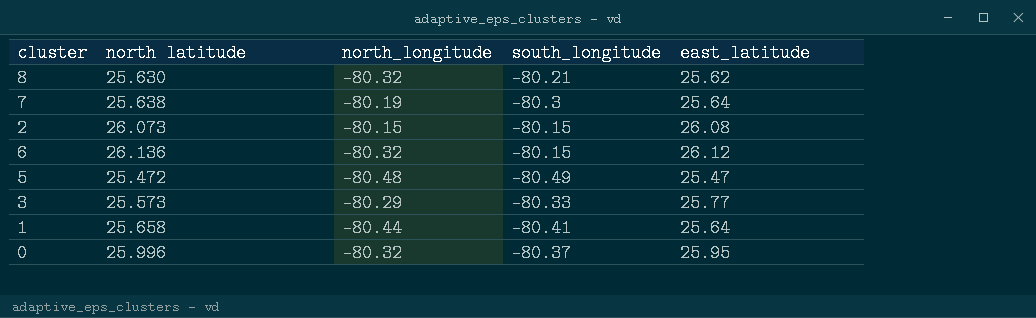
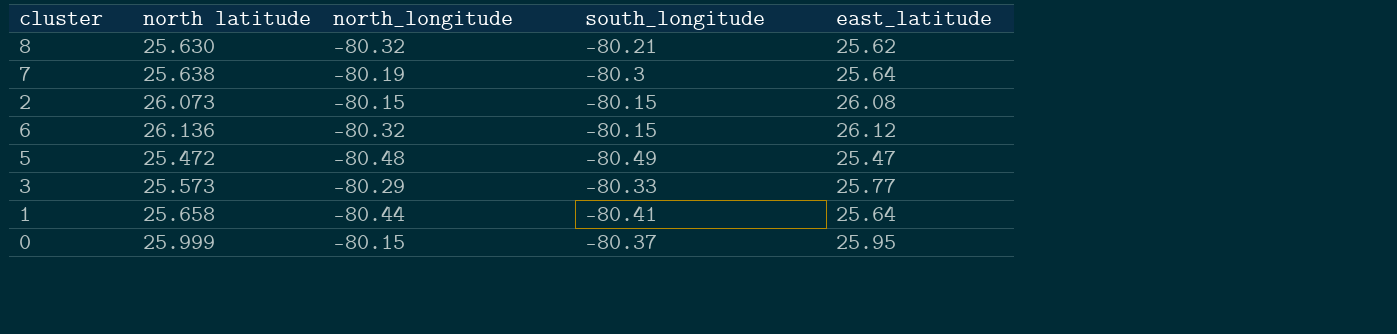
0 | north latitude: 25.996 -> 25.999
0 | north_longitude: -80.32 -> -80.15

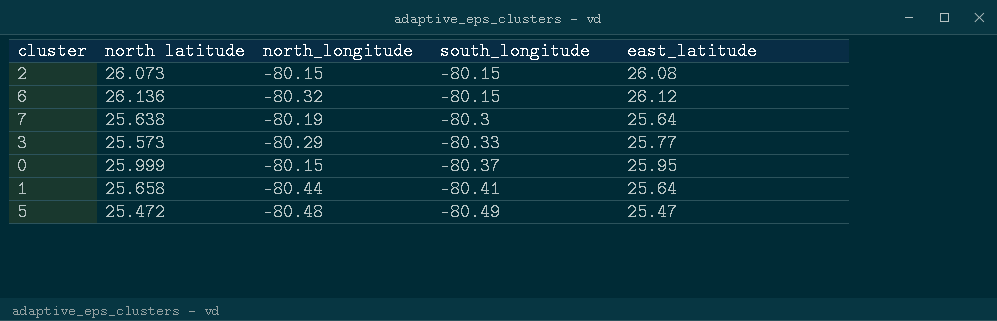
row order: none -> south_longitude descending
row 8: 25.630 | -80.32 | -80.21 | 25.62 -> none

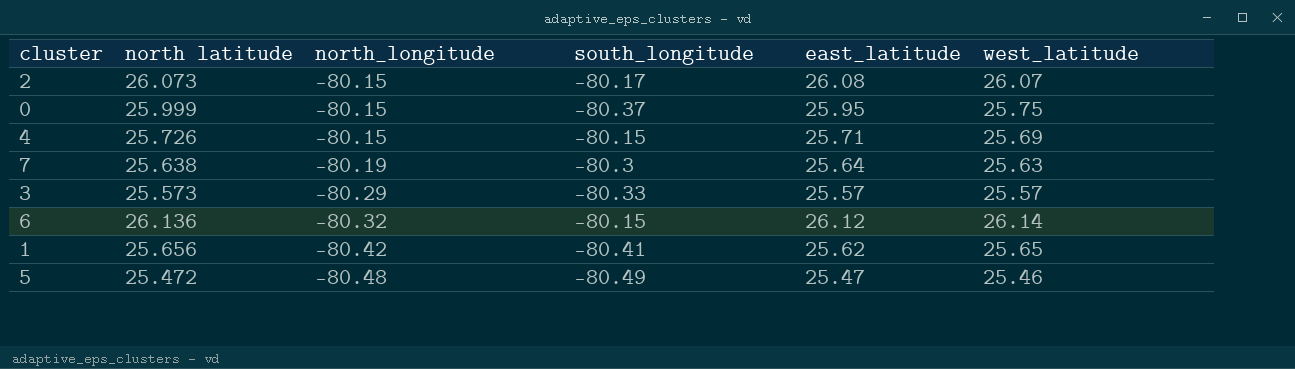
row order: south_longitude descending -> north_longitude descending
column west_latitude | position: none -> 6
2 | south_longitude: -80.15 -> -80.17
row 4: none -> 25.726 | -80.15 | -80.15 | 25.71 | 25.69
3 | east_latitude: 25.77 -> 25.57
1 | north latitude: 25.658 -> 25.656
1 | north_longitude: -80.44 -> -80.42
1 | east_latitude: 25.64 -> 25.62

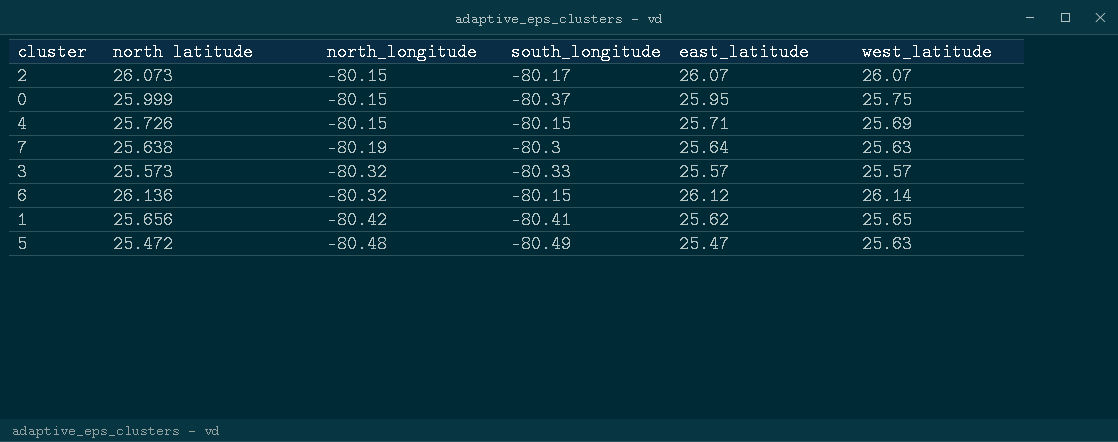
2 | east_latitude: 26.08 -> 26.07
3 | north_longitude: -80.29 -> -80.32
5 | west_latitude: 25.46 -> 25.63

